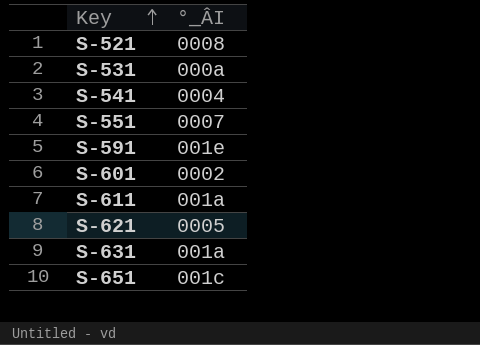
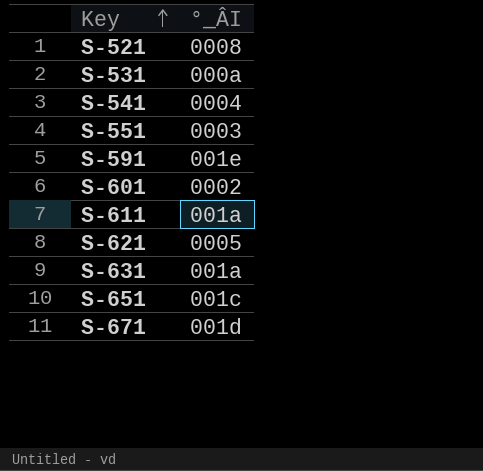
S-551 | °_ÂI: 0007 -> 0003
row S-671: none -> 001d

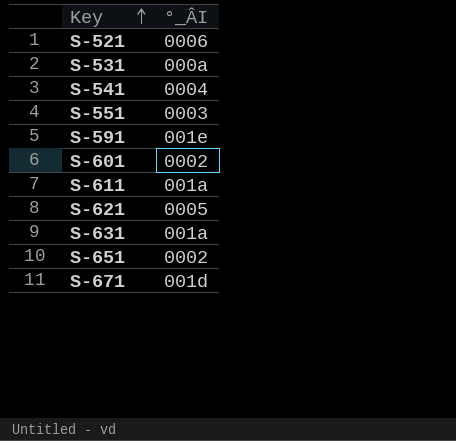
S-521 | °_ÂI: 0008 -> 0006
S-651 | °_ÂI: 001c -> 0002

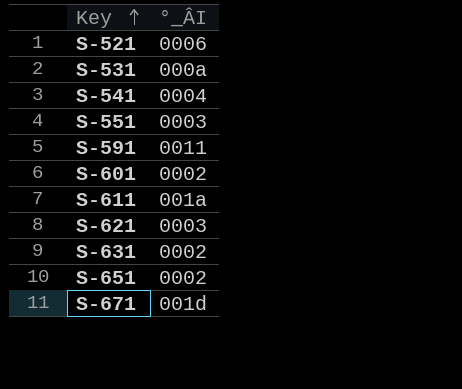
S-591 | °_ÂI: 001e -> 0011
S-621 | °_ÂI: 0005 -> 0003
S-631 | °_ÂI: 001a -> 0002

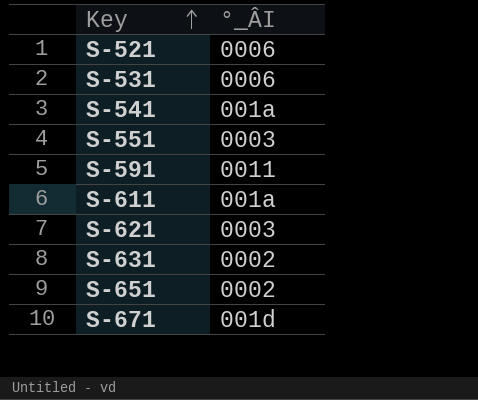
row S-601: 0002 -> none
S-531 | °_ÂI: 000a -> 0006
S-541 | °_ÂI: 0004 -> 001a

